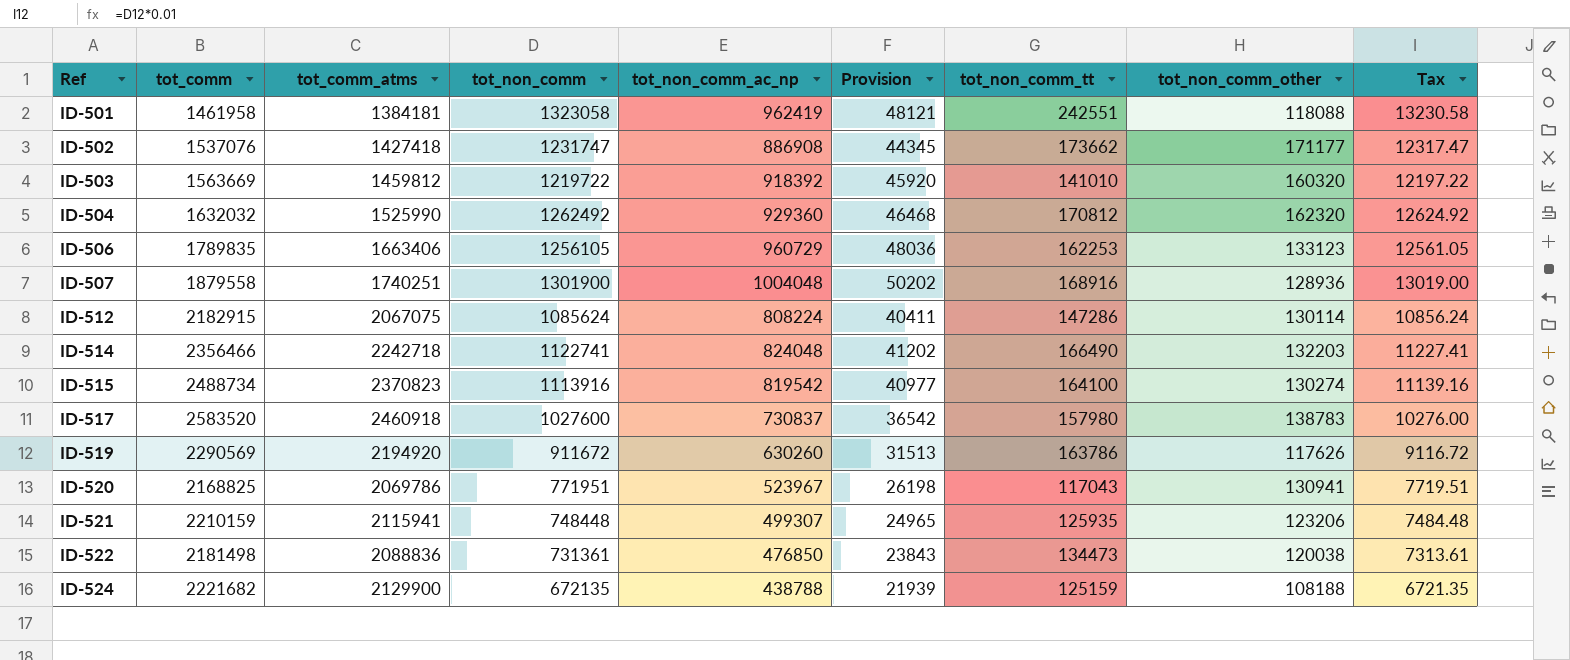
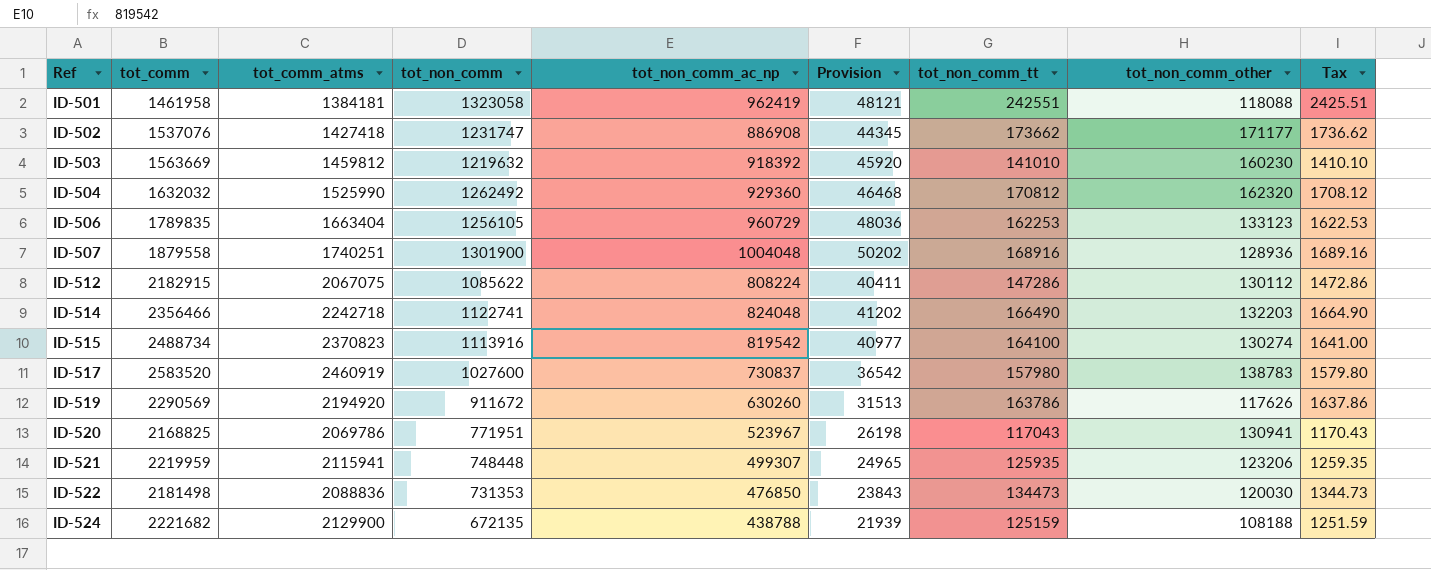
column Tax | formula: [tot_non_comm] * 0.01 -> [tot_non_comm_tt] * 0.01
ID-503 | tot_non_comm: 1219722 -> 1219632
ID-503 | tot_non_comm_other: 160320 -> 160230
ID-506 | tot_comm_atms: 1663406 -> 1663404
ID-512 | tot_non_comm: 1085624 -> 1085622
ID-512 | tot_non_comm_other: 130114 -> 130112
ID-517 | tot_comm_atms: 2460918 -> 2460919
ID-521 | tot_comm: 2210159 -> 2219959
ID-522 | tot_non_comm: 731361 -> 731353
ID-522 | tot_non_comm_other: 120038 -> 120030

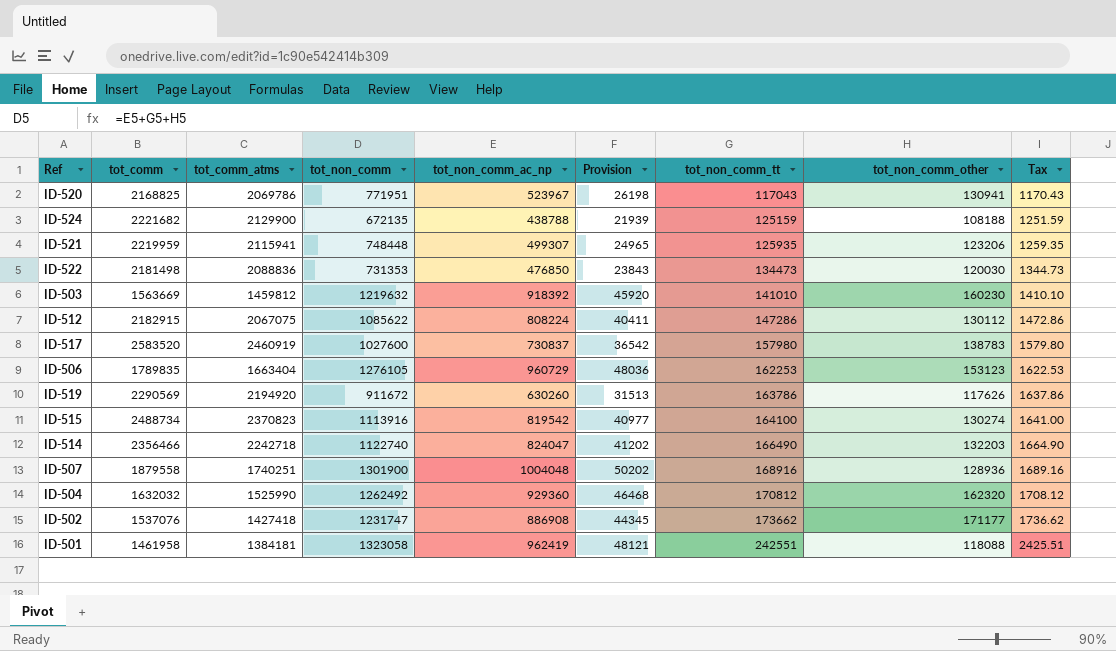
row order: Ref ascending -> tot_non_comm_tt ascending
ID-506 | tot_non_comm: 1256105 -> 1276105
ID-506 | tot_non_comm_other: 133123 -> 153123
ID-514 | tot_non_comm: 1122741 -> 1122740
ID-514 | tot_non_comm_ac_np: 824048 -> 824047

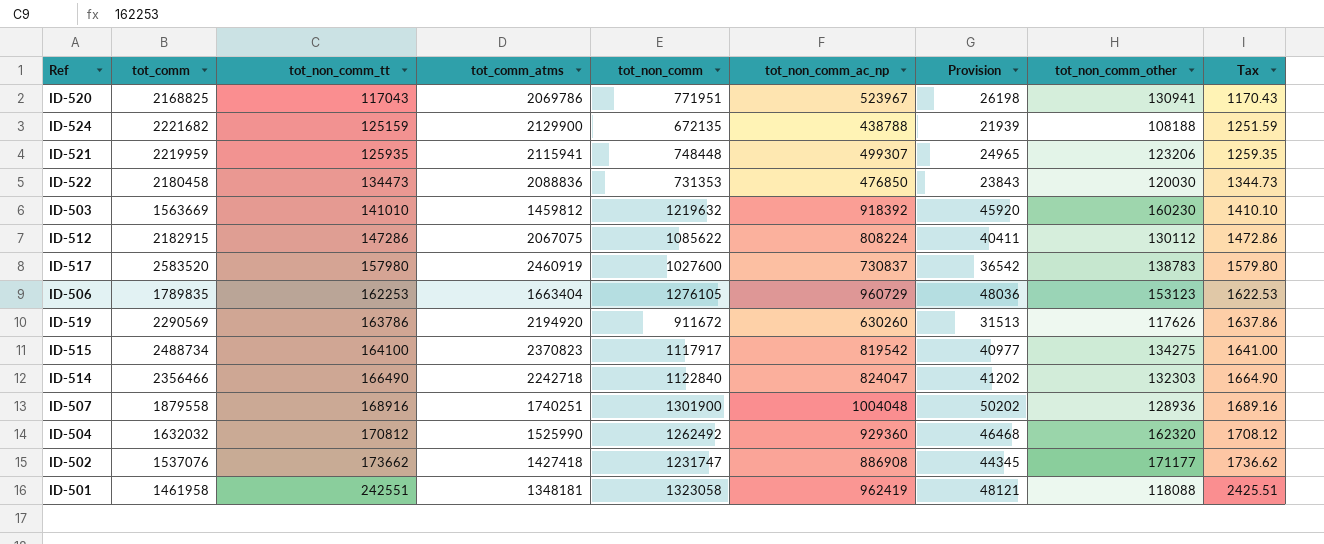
column tot_non_comm_tt | position: 7 -> 3
ID-522 | tot_comm: 2181498 -> 2180458
ID-515 | tot_non_comm: 1113916 -> 1117917
ID-515 | tot_non_comm_other: 130274 -> 134275
ID-514 | tot_non_comm: 1122740 -> 1122840
ID-514 | tot_non_comm_other: 132203 -> 132303
ID-501 | tot_comm_atms: 1384181 -> 1348181

